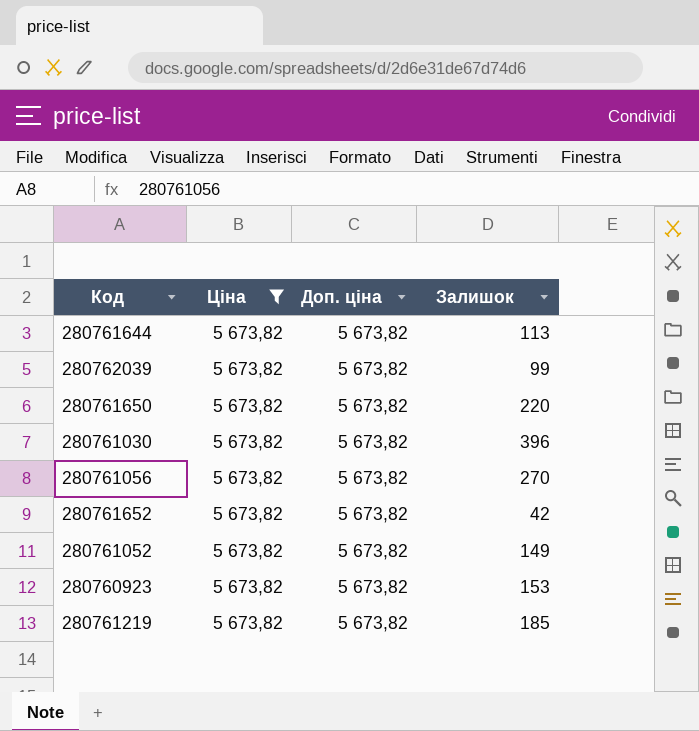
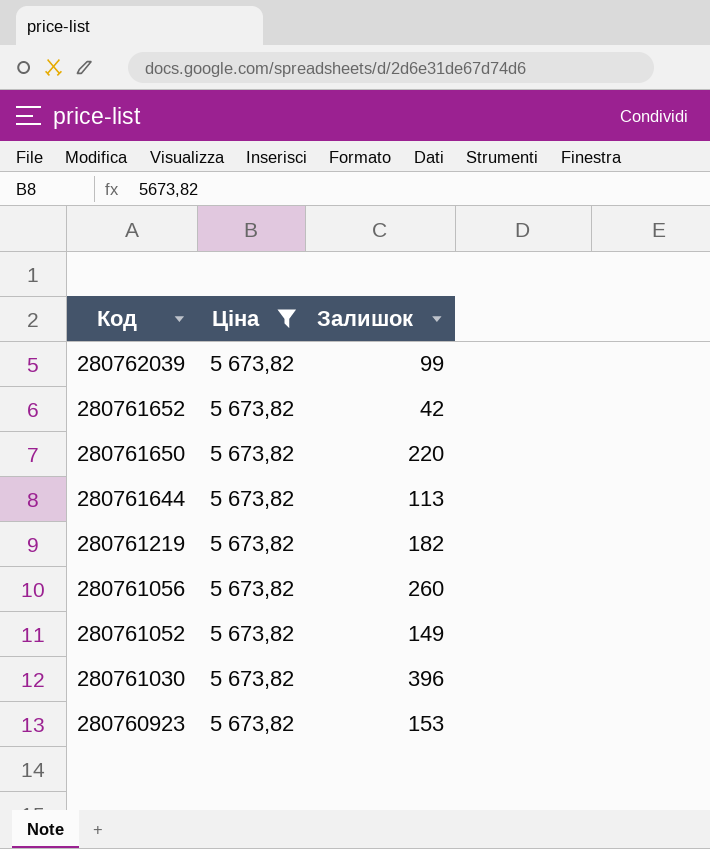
row order: none -> Код descending
column Доп. ціна | position: 3 -> none
280761219 | Залишок: 185 -> 182
280761056 | Залишок: 270 -> 260

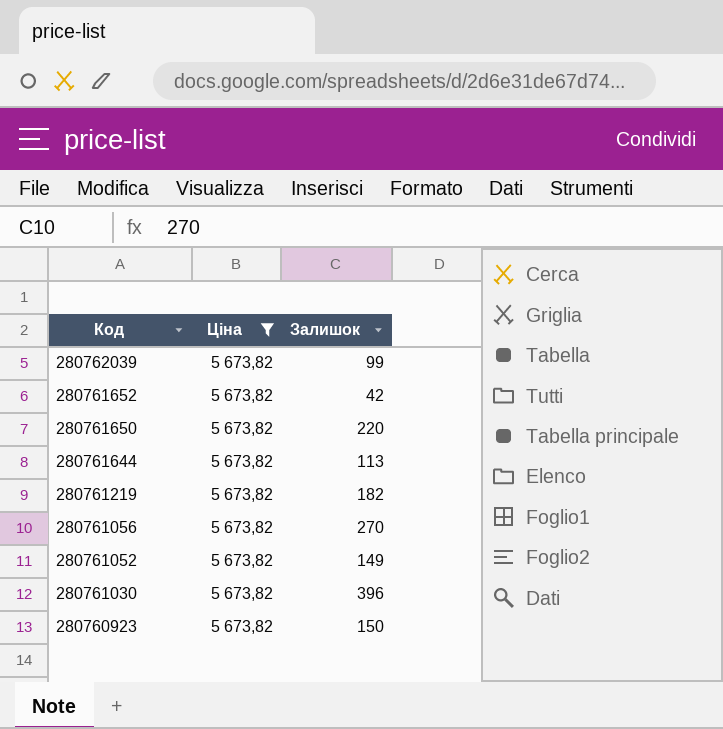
280761056 | Залишок: 260 -> 270
280760923 | Залишок: 153 -> 150

